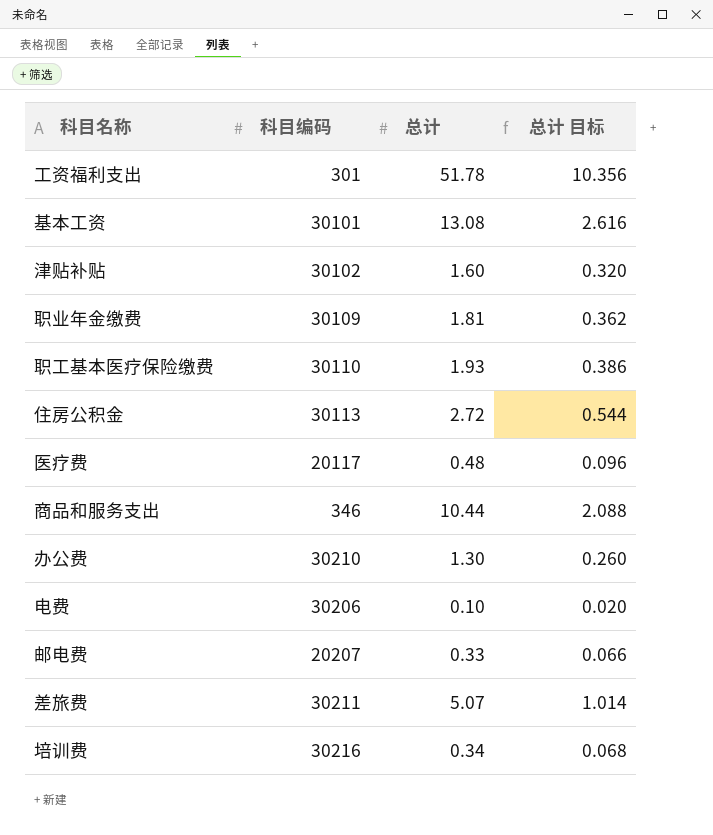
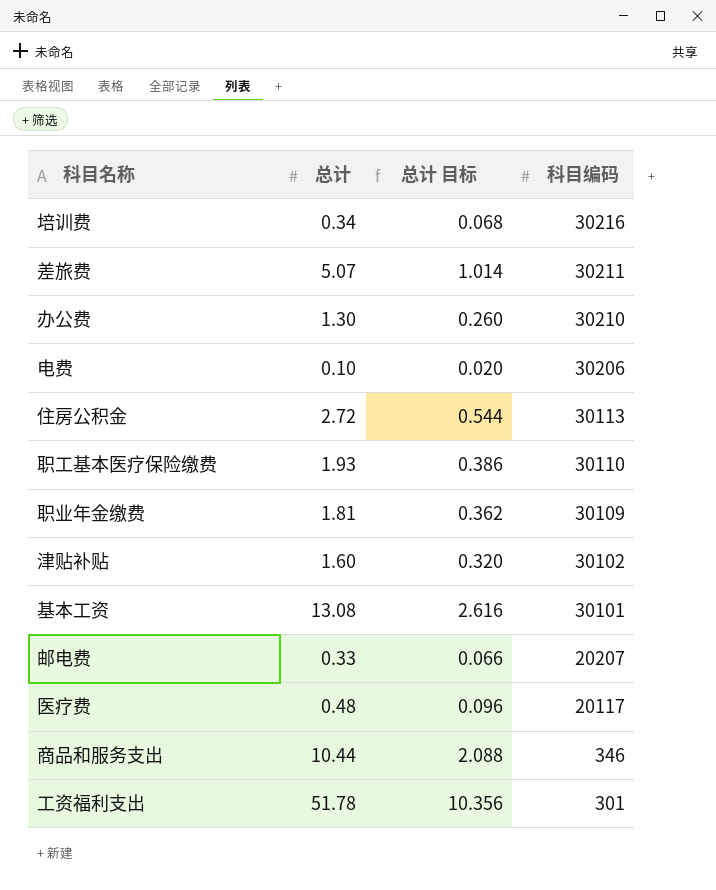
row order: none -> 科目编码 descending
column 科目编码 | position: 2 -> 4

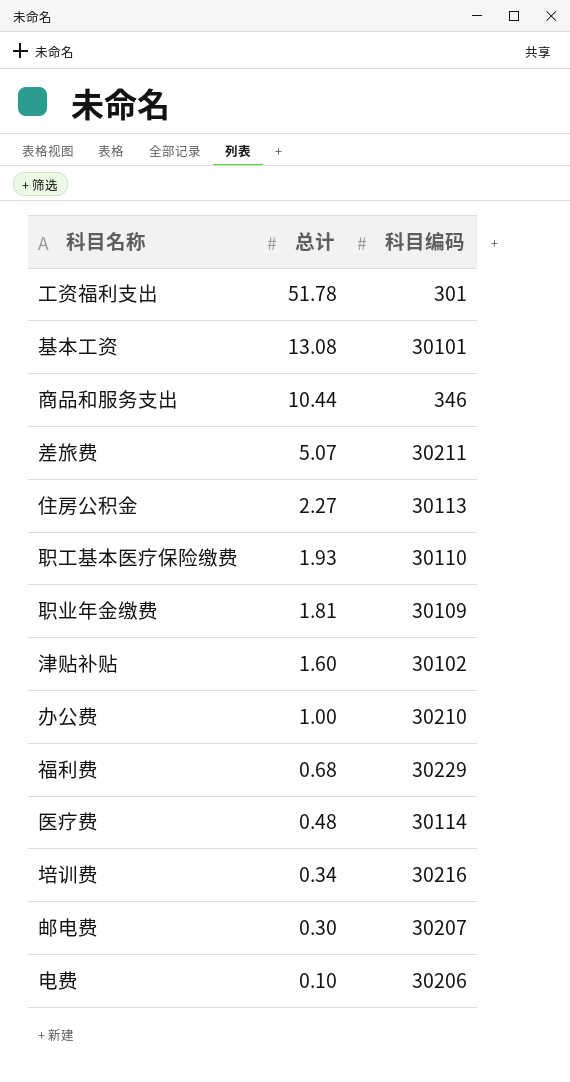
row order: 科目编码 descending -> 总计 descending
column 总计 目标 | formula: [总计] * 0.2 -> none
住房公积金 | 总计: 2.72 -> 2.27
办公费 | 总计: 1.30 -> 1.00
row 福利费: none -> 0.68 | 30229
医疗费 | 科目编码: 20117 -> 30114
邮电费 | 总计: 0.33 -> 0.30
邮电费 | 科目编码: 20207 -> 30207

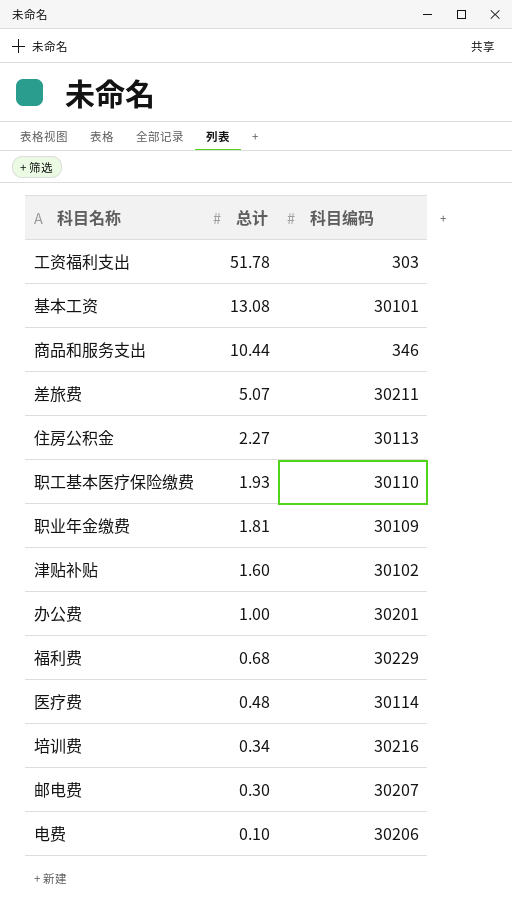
工资福利支出 | 科目编码: 301 -> 303
办公费 | 科目编码: 30210 -> 30201

